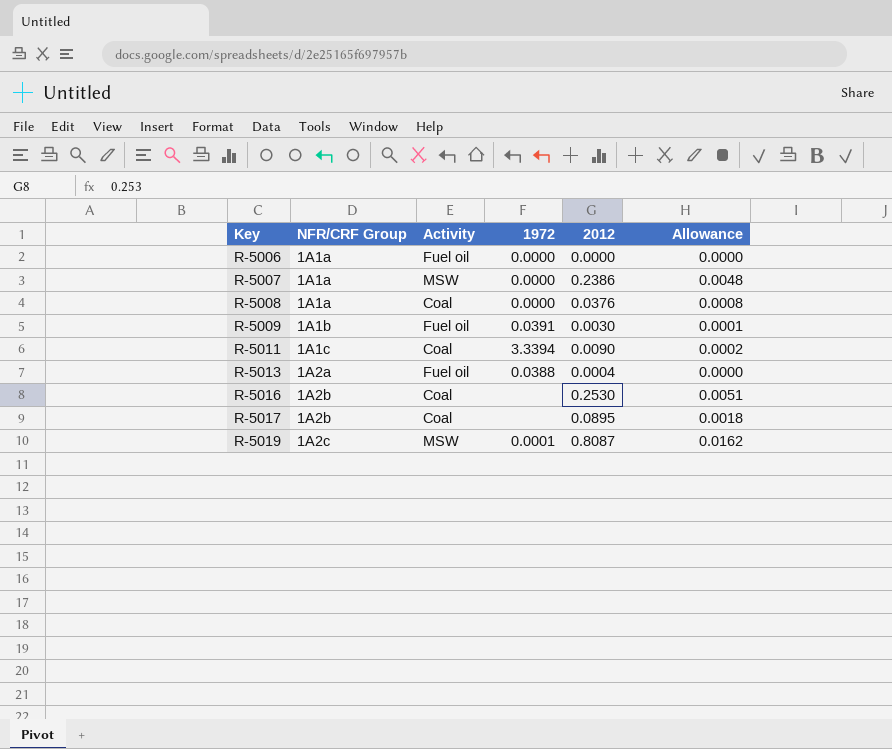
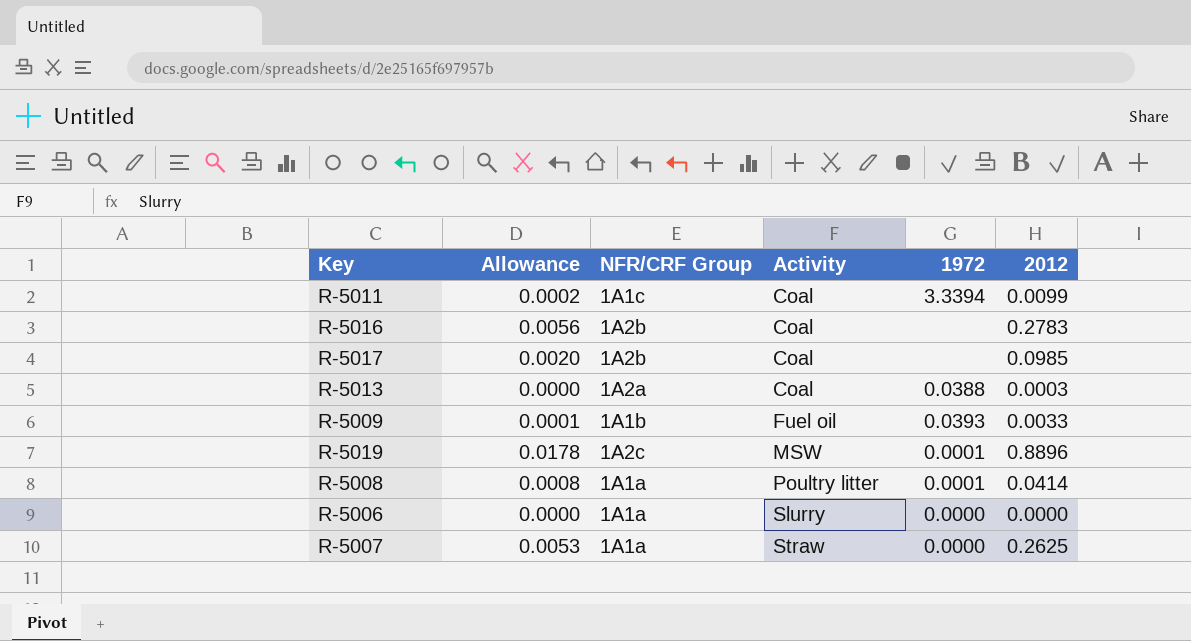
row order: Key ascending -> Activity ascending
column Allowance | position: 6 -> 2
R-5011 | 2012: 0.0090 -> 0.0099
R-5016 | Allowance: 0.0051 -> 0.0056
R-5016 | 2012: 0.2530 -> 0.2783
R-5017 | Allowance: 0.0018 -> 0.0020
R-5017 | 2012: 0.0895 -> 0.0985
R-5013 | Activity: Fuel oil -> Coal
R-5013 | 2012: 0.0004 -> 0.0003
R-5009 | 1972: 0.0391 -> 0.0393
R-5009 | 2012: 0.0030 -> 0.0033
R-5019 | Allowance: 0.0162 -> 0.0178
R-5019 | 2012: 0.8087 -> 0.8896
R-5008 | Activity: Coal -> Poultry litter
R-5008 | 1972: 0.0000 -> 0.0001
R-5008 | 2012: 0.0376 -> 0.0414
R-5006 | Activity: Fuel oil -> Slurry
R-5007 | Allowance: 0.0048 -> 0.0053
R-5007 | Activity: MSW -> Straw
R-5007 | 2012: 0.2386 -> 0.2625

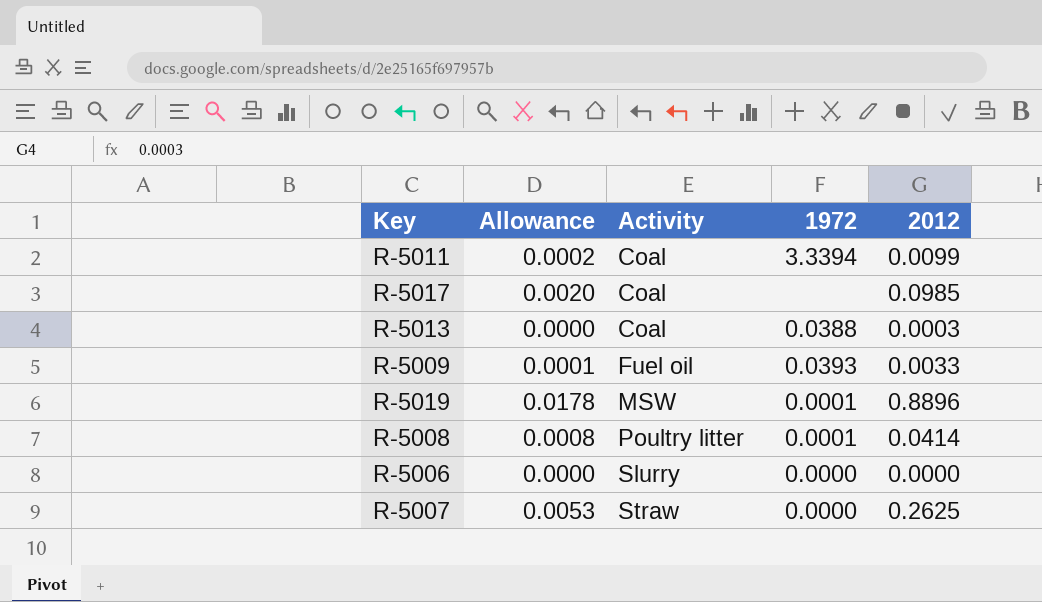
column NFR/CRF Group | position: 3 -> none
row R-5016: 0.0056 | 1A2b | Coal | none | 0.2783 -> none

